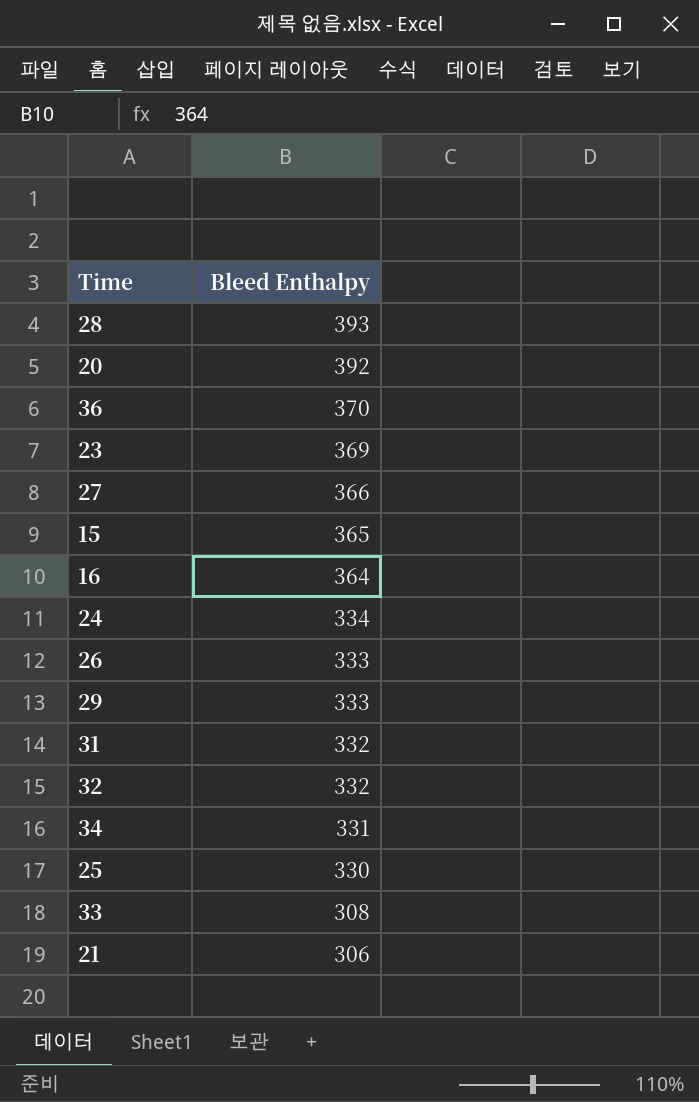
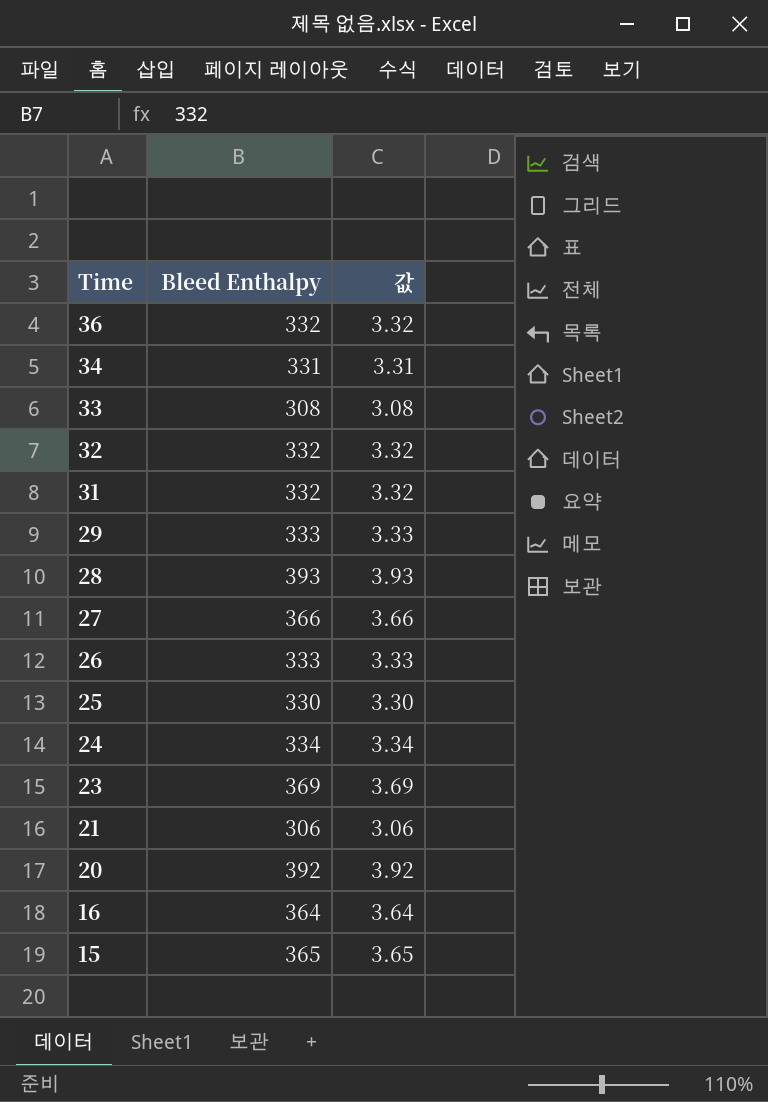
row order: Bleed Enthalpy descending -> Time descending
column 값 | formula: none -> [Bleed Enthalpy] * 0.01
36 | Bleed Enthalpy: 370 -> 332

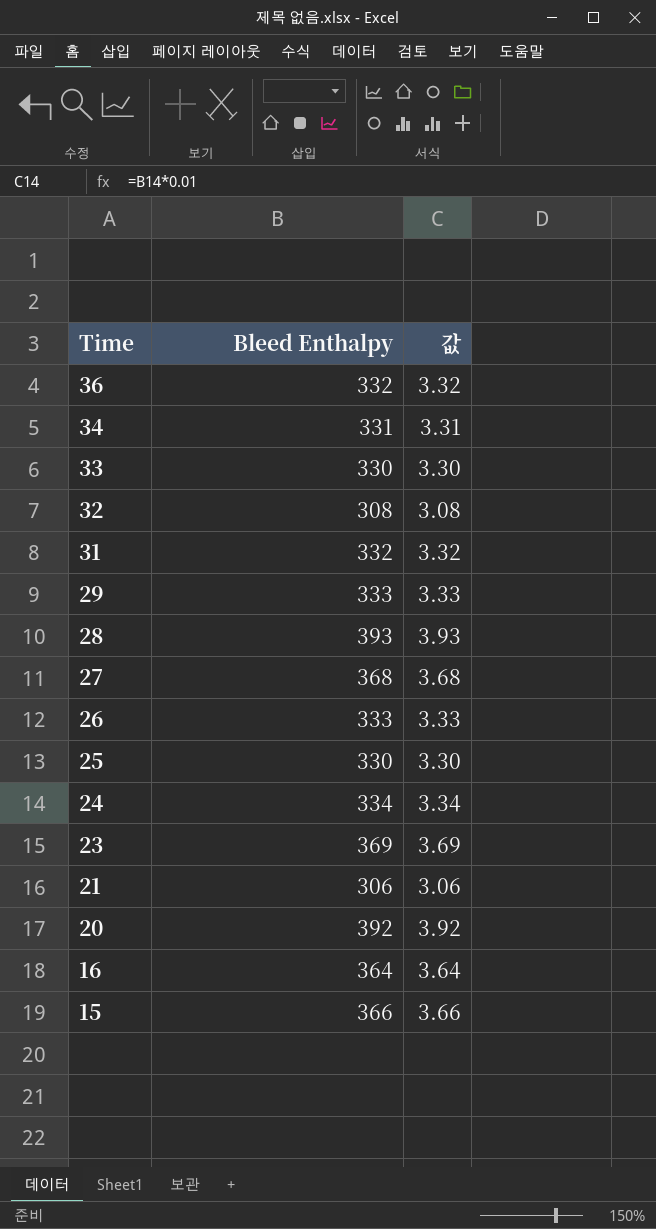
33 | Bleed Enthalpy: 308 -> 330
33 | 값: 3.08 -> 3.30
32 | Bleed Enthalpy: 332 -> 308
32 | 값: 3.32 -> 3.08
27 | Bleed Enthalpy: 366 -> 368
27 | 값: 3.66 -> 3.68
15 | Bleed Enthalpy: 365 -> 366
15 | 값: 3.65 -> 3.66

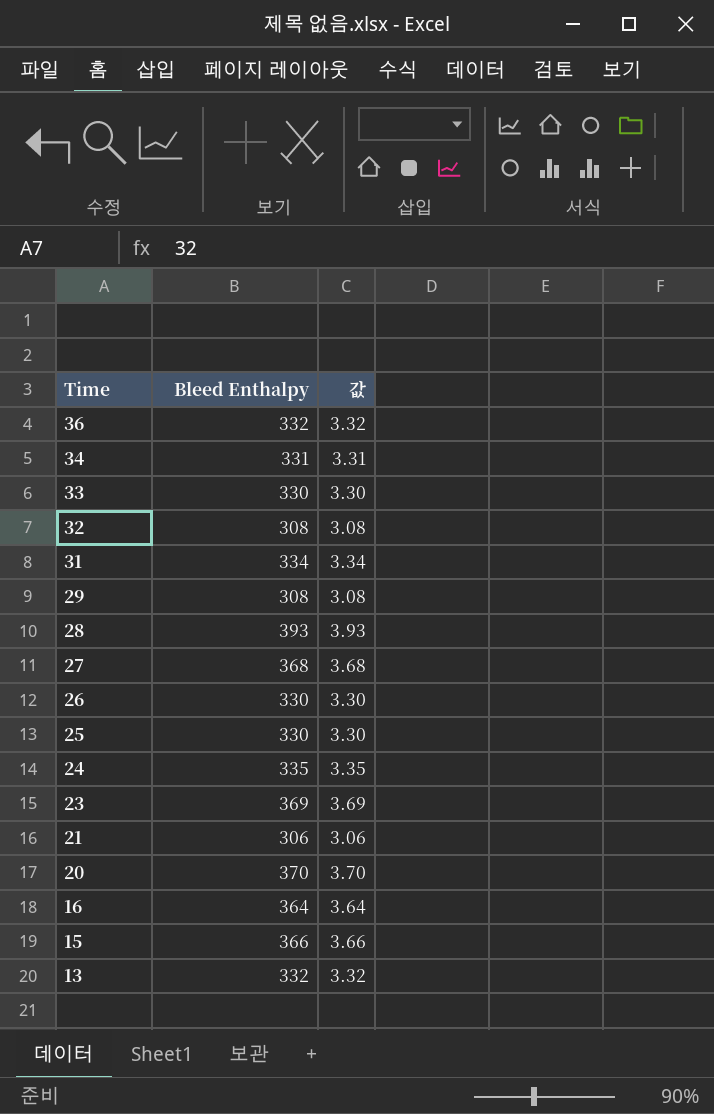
31 | Bleed Enthalpy: 332 -> 334
31 | 값: 3.32 -> 3.34
29 | Bleed Enthalpy: 333 -> 308
29 | 값: 3.33 -> 3.08
26 | Bleed Enthalpy: 333 -> 330
26 | 값: 3.33 -> 3.30
24 | Bleed Enthalpy: 334 -> 335
24 | 값: 3.34 -> 3.35
20 | Bleed Enthalpy: 392 -> 370
20 | 값: 3.92 -> 3.70
row 13: none -> 332 | 3.32

